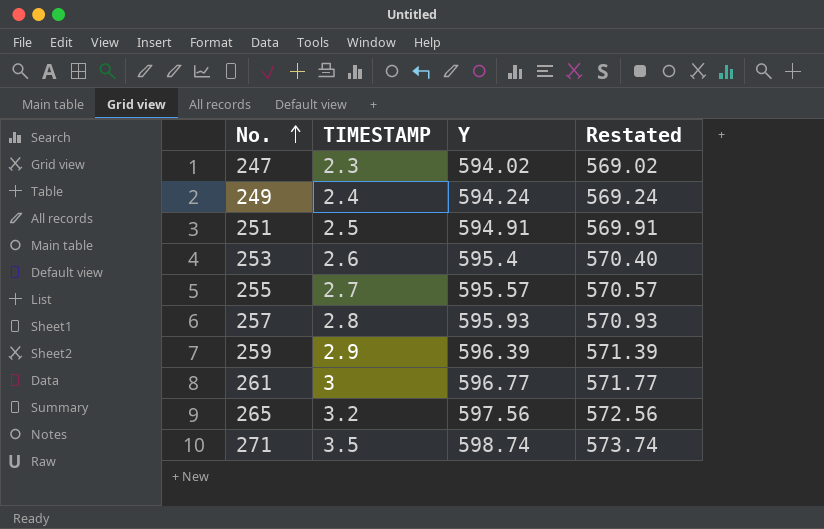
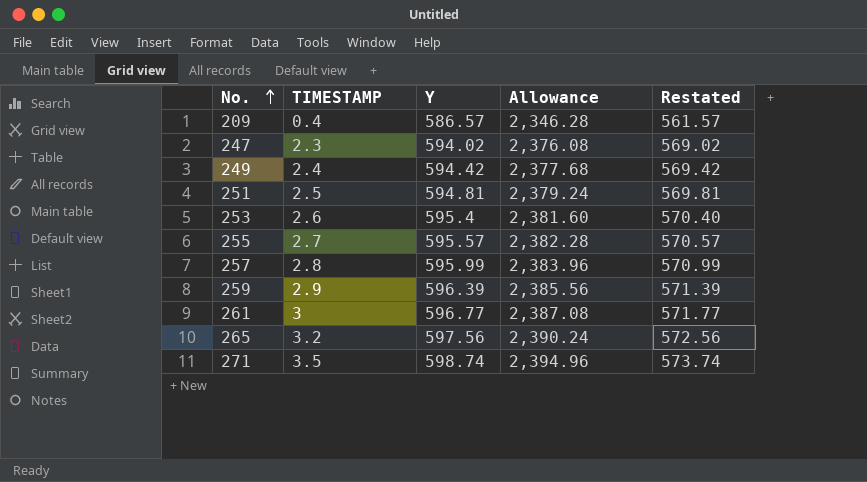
column Allowance | formula: none -> [Y] * 4
row 209: none -> 0.4 | 586.57 | 2,346.28 | 561.57
249 | Y: 594.24 -> 594.42
249 | Restated: 569.24 -> 569.42
251 | Y: 594.91 -> 594.81
251 | Restated: 569.91 -> 569.81
257 | Y: 595.93 -> 595.99
257 | Restated: 570.93 -> 570.99

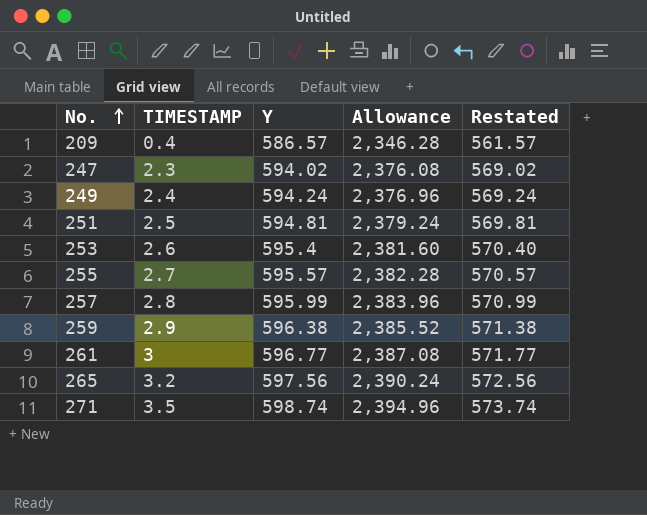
249 | Y: 594.42 -> 594.24
249 | Allowance: 2,377.68 -> 2,376.96
249 | Restated: 569.42 -> 569.24
259 | Y: 596.39 -> 596.38
259 | Allowance: 2,385.56 -> 2,385.52
259 | Restated: 571.39 -> 571.38

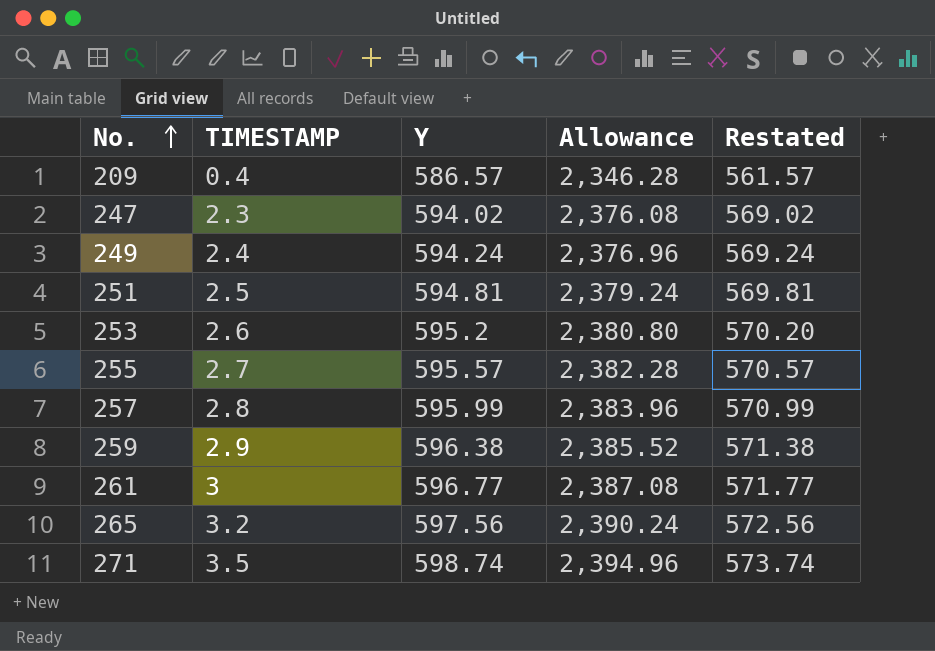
253 | Y: 595.4 -> 595.2
253 | Allowance: 2,381.60 -> 2,380.80
253 | Restated: 570.40 -> 570.20

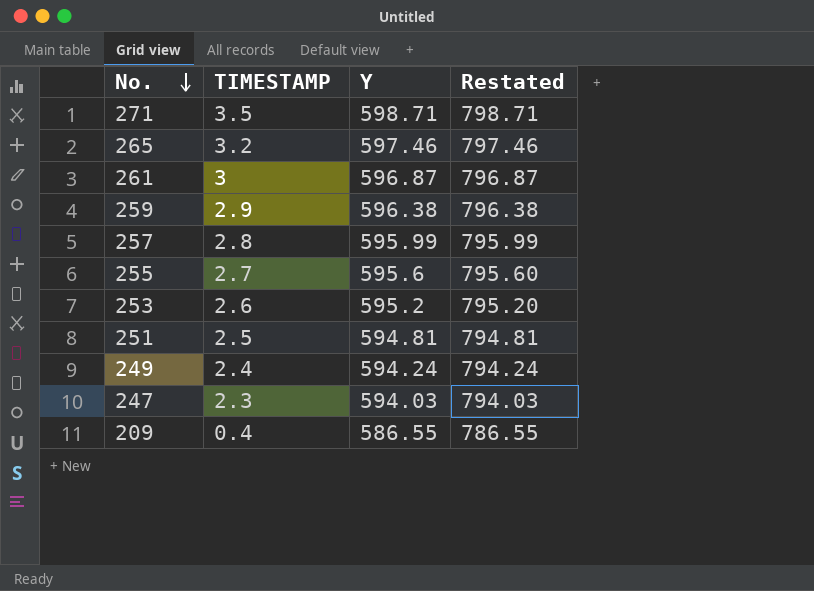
row order: No. ascending -> No. descending
column Allowance | formula: [Y] * 4 -> none
column Restated | formula: [Y] - 25 -> [Y] + 200
271 | Y: 598.74 -> 598.71
265 | Y: 597.56 -> 597.46
261 | Y: 596.77 -> 596.87
255 | Y: 595.57 -> 595.6
247 | Y: 594.02 -> 594.03
209 | Y: 586.57 -> 586.55

